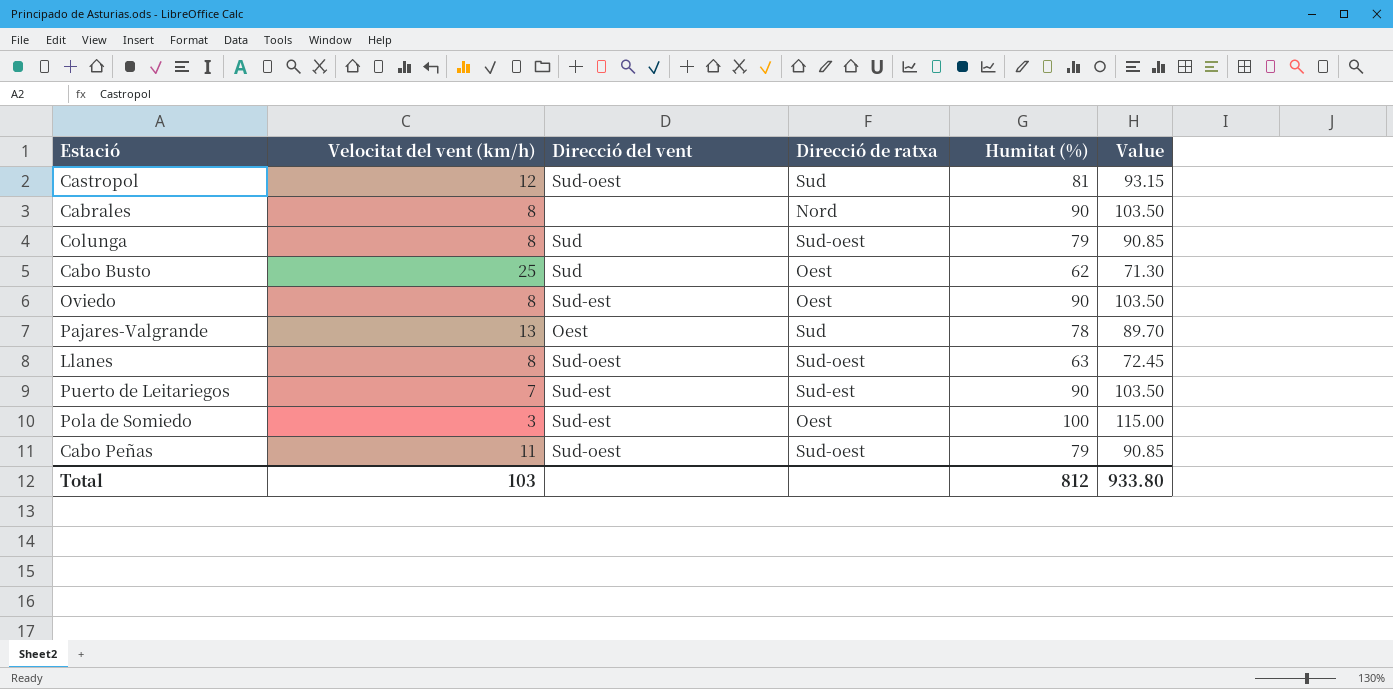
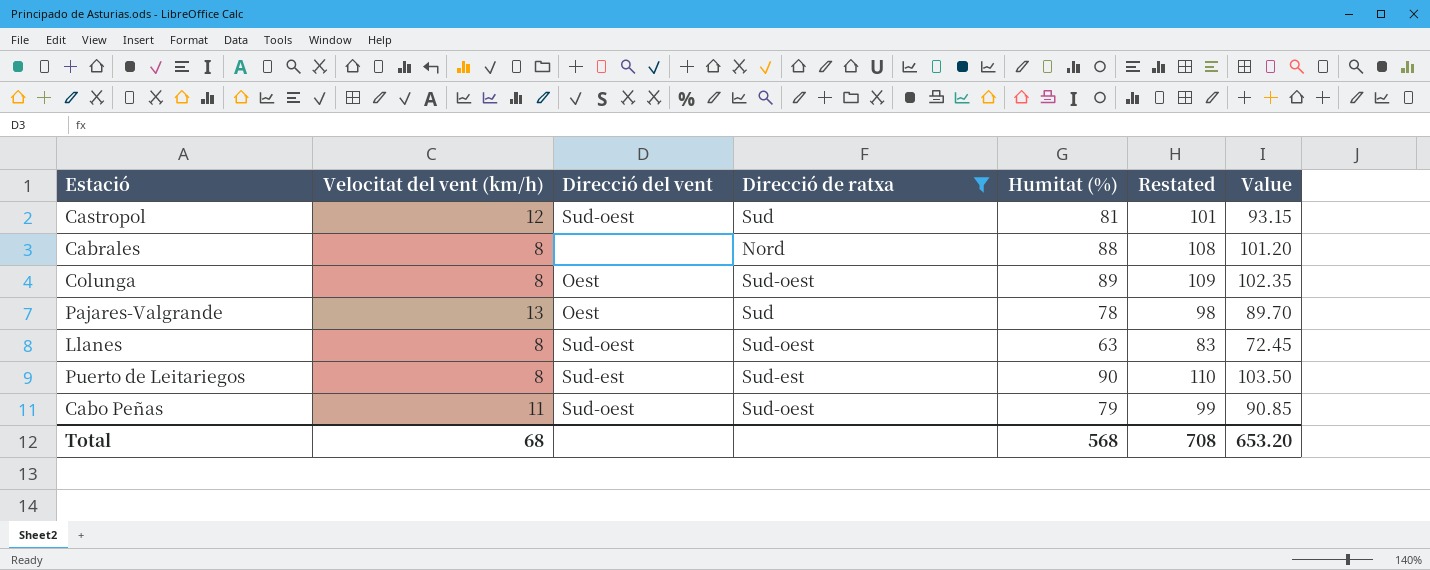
filter: none -> Direcció de ratxa != Oest
column Restated | formula: none -> [Humitat (%)] + 20
Cabrales | Humitat (%): 90 -> 88
Cabrales | Value: 103.50 -> 101.20
Colunga | Direcció del vent: Sud -> Oest
Colunga | Humitat (%): 79 -> 89
Colunga | Value: 90.85 -> 102.35
Puerto de Leitariegos | Velocitat del vent (km/h): 7 -> 8
Total | Velocitat del vent (km/h): 103 -> 68
Total | Humitat (%): 812 -> 568
Total | Value: 933.80 -> 653.20

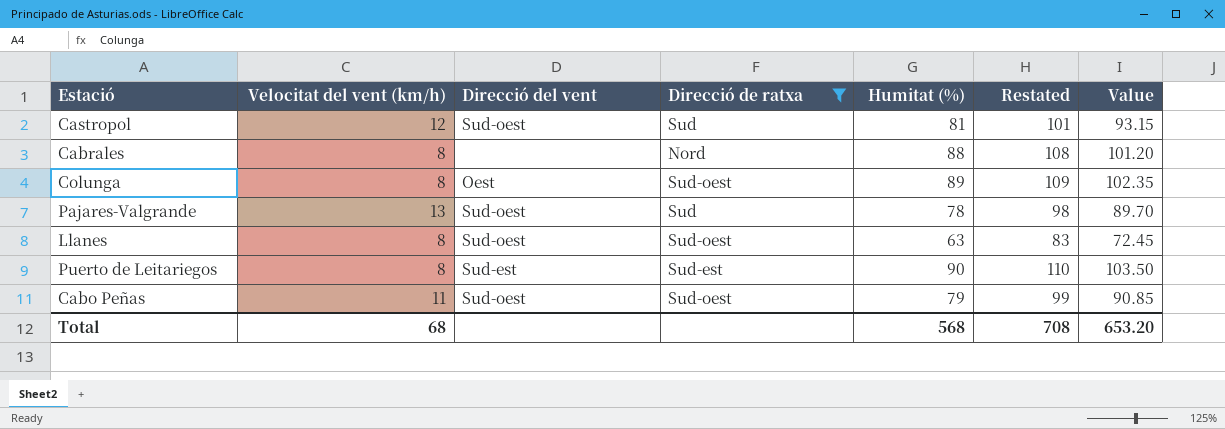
Pajares-Valgrande | Direcció del vent: Oest -> Sud-oest

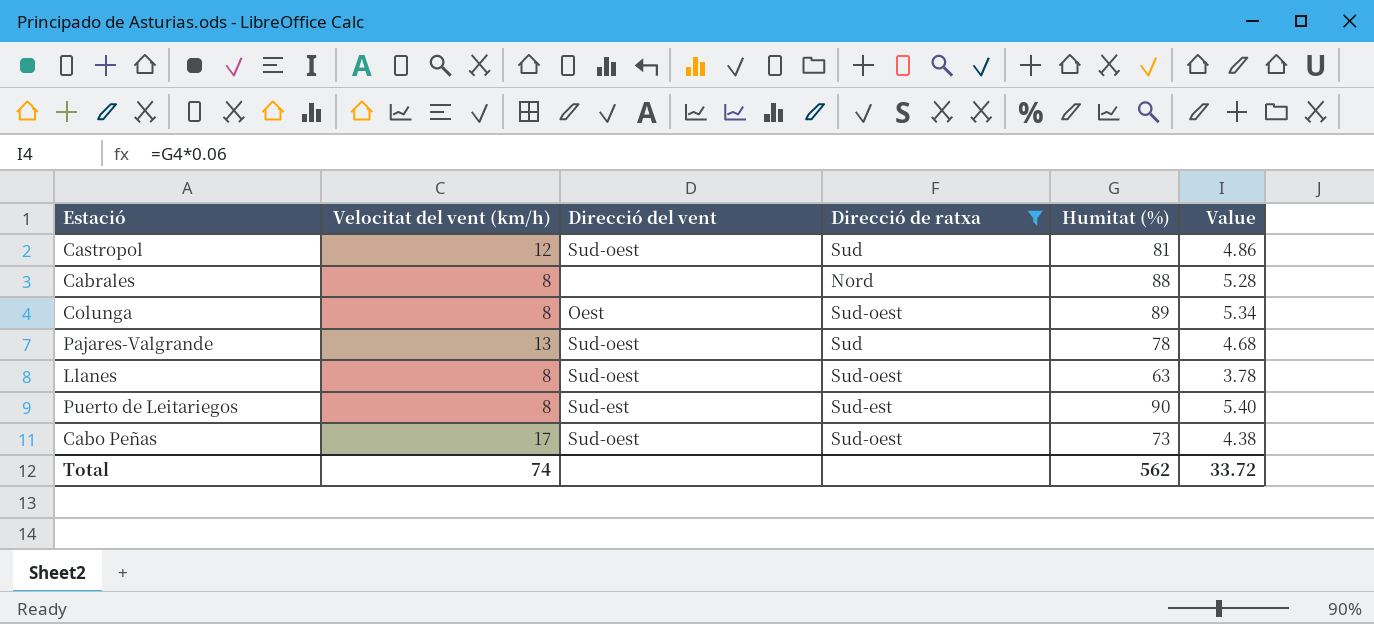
column Restated | formula: [Humitat (%)] + 20 -> none
column Value | formula: [Humitat (%)] * 1.15 -> [Humitat (%)] * 0.06
Cabo Peñas | Velocitat del vent (km/h): 11 -> 17
Cabo Peñas | Humitat (%): 79 -> 73
Total | Velocitat del vent (km/h): 68 -> 74
Total | Humitat (%): 568 -> 562
Total | Value: 653.20 -> 33.72

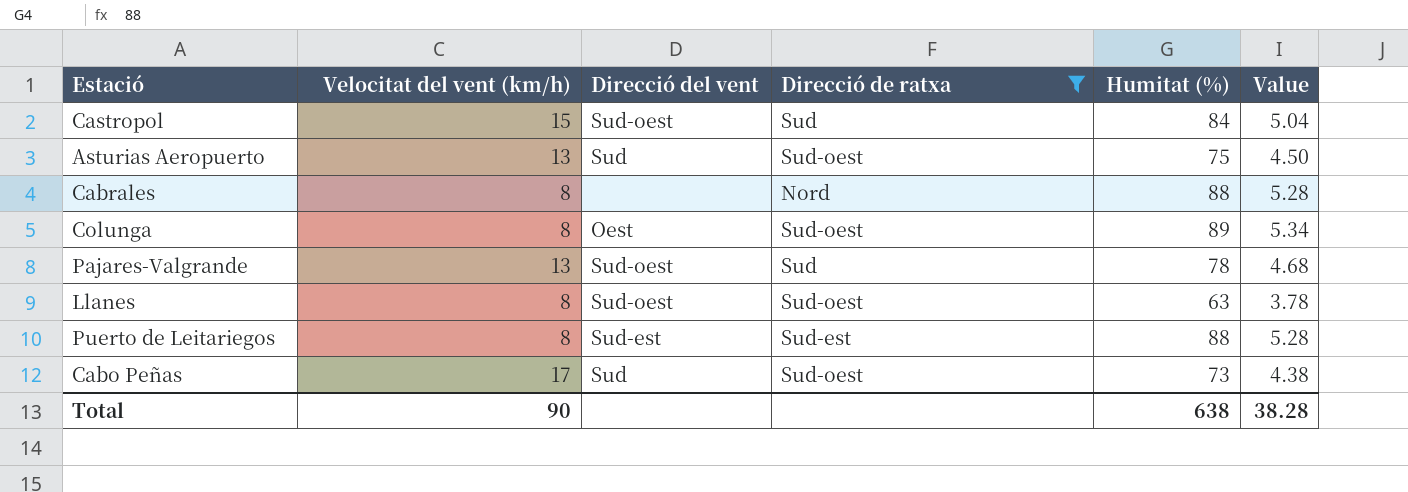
Castropol | Velocitat del vent (km/h): 12 -> 15
Castropol | Humitat (%): 81 -> 84
Castropol | Value: 4.86 -> 5.04
row Asturias Aeropuerto: none -> 13 | Sud | Sud-oest | 75 | 4.50
Puerto de Leitariegos | Humitat (%): 90 -> 88
Puerto de Leitariegos | Value: 5.40 -> 5.28
Cabo Peñas | Direcció del vent: Sud-oest -> Sud
Total | Velocitat del vent (km/h): 74 -> 90
Total | Humitat (%): 562 -> 638
Total | Value: 33.72 -> 38.28

